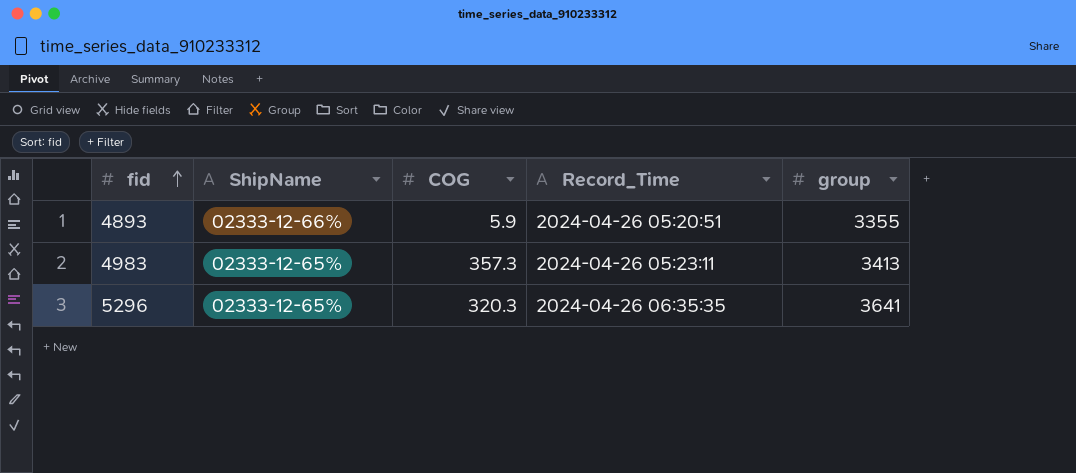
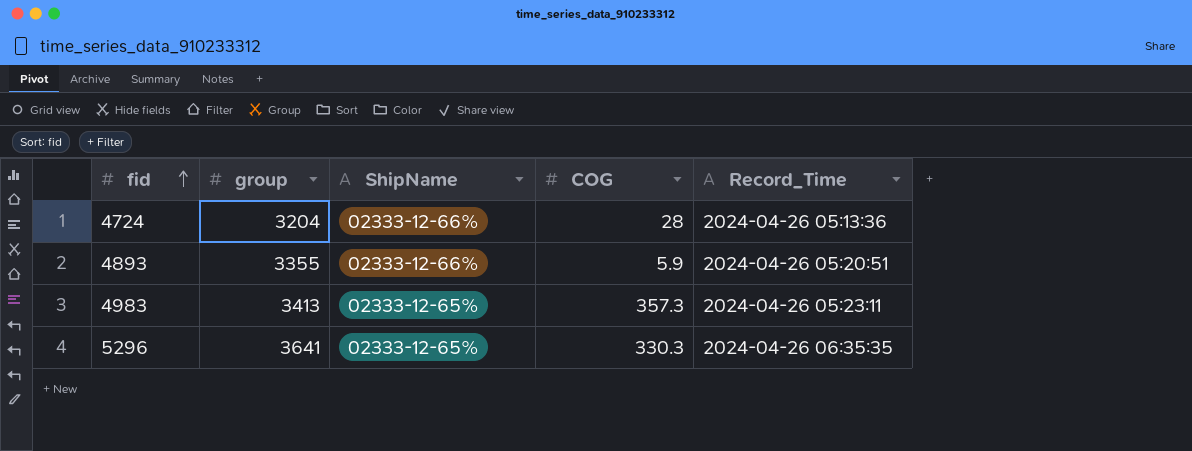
column group | position: 5 -> 2
row 4724: none -> 3204 | 02333-12-66% | 28 | 2024-04-26 05:13:36
5296 | COG: 320.3 -> 330.3

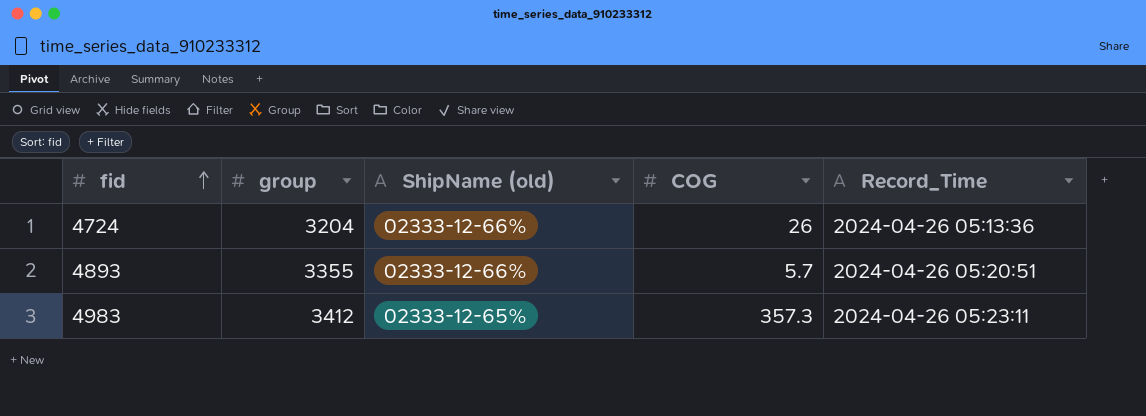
column name: ShipName -> ShipName (old)
row 5296: 3641 | 02333-12-65% | 330.3 | 2024-04-26 06:35:35 -> none
4724 | COG: 28 -> 26
4893 | COG: 5.9 -> 5.7
4983 | group: 3413 -> 3412

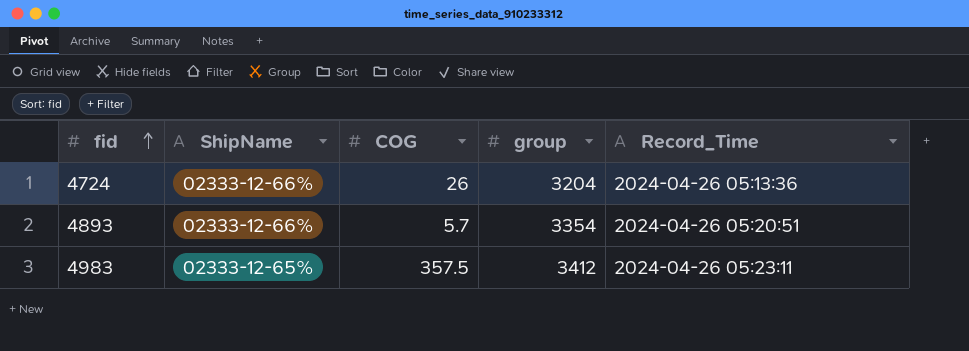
column name: ShipName (old) -> ShipName
column group | position: 2 -> 4
4893 | group: 3355 -> 3354
4983 | COG: 357.3 -> 357.5

